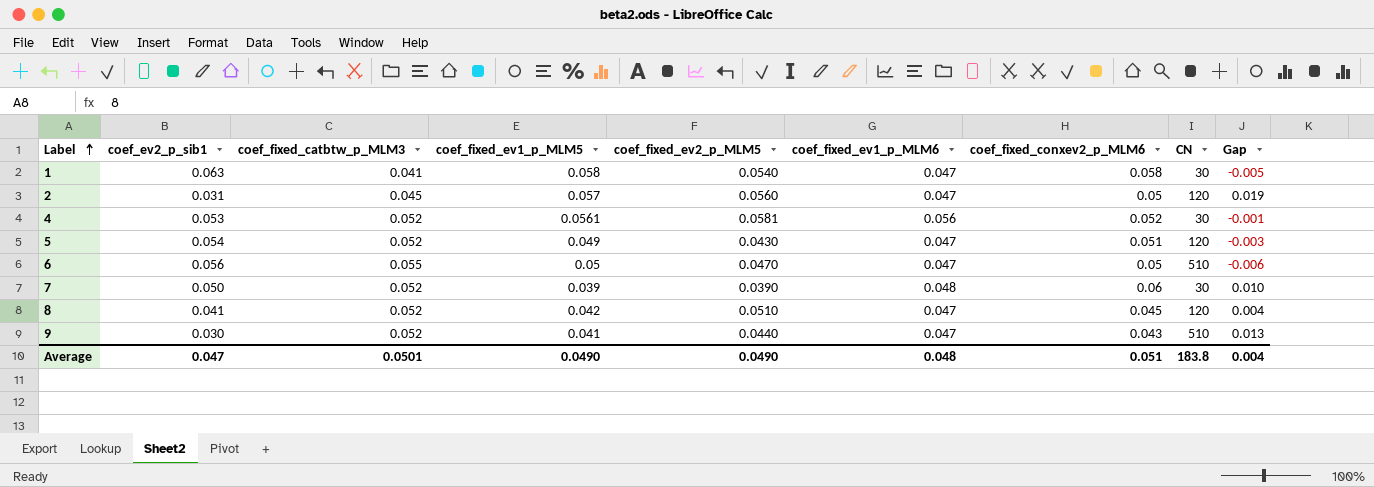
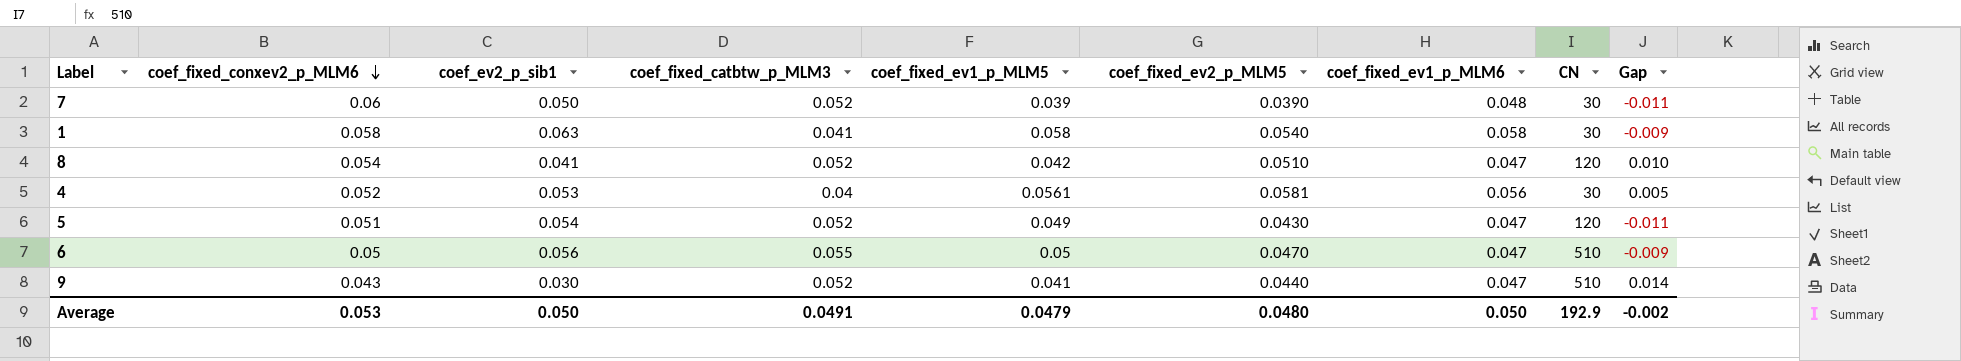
row order: Label ascending -> coef_fixed_conxev2_p_MLM6 descending
column coef_fixed_conxev2_p_MLM6 | position: 7 -> 2
column Gap | formula: [coef_fixed_conxev2_p_MLM6] - [coef_ev2_p_sib1] -> [coef_fixed_ev2_p_MLM5] - [coef_ev2_p_sib1]
row 2: 0.031 | 0.045 | 0.057 | 0.0560 | 0.047 | 0.05 | 120 | 0.019 -> none
1 | coef_fixed_ev1_p_MLM6: 0.047 -> 0.058
8 | coef_fixed_conxev2_p_MLM6: 0.045 -> 0.054
4 | coef_fixed_catbtw_p_MLM3: 0.052 -> 0.04
Average | coef_fixed_conxev2_p_MLM6: 0.051 -> 0.053
Average | coef_ev2_p_sib1: 0.047 -> 0.050
Average | coef_fixed_catbtw_p_MLM3: 0.0501 -> 0.0491
Average | coef_fixed_ev1_p_MLM5: 0.0490 -> 0.0479
Average | coef_fixed_ev2_p_MLM5: 0.0490 -> 0.0480
Average | coef_fixed_ev1_p_MLM6: 0.048 -> 0.050
Average | CN: 183.8 -> 192.9
Average | Gap: 0.004 -> -0.002

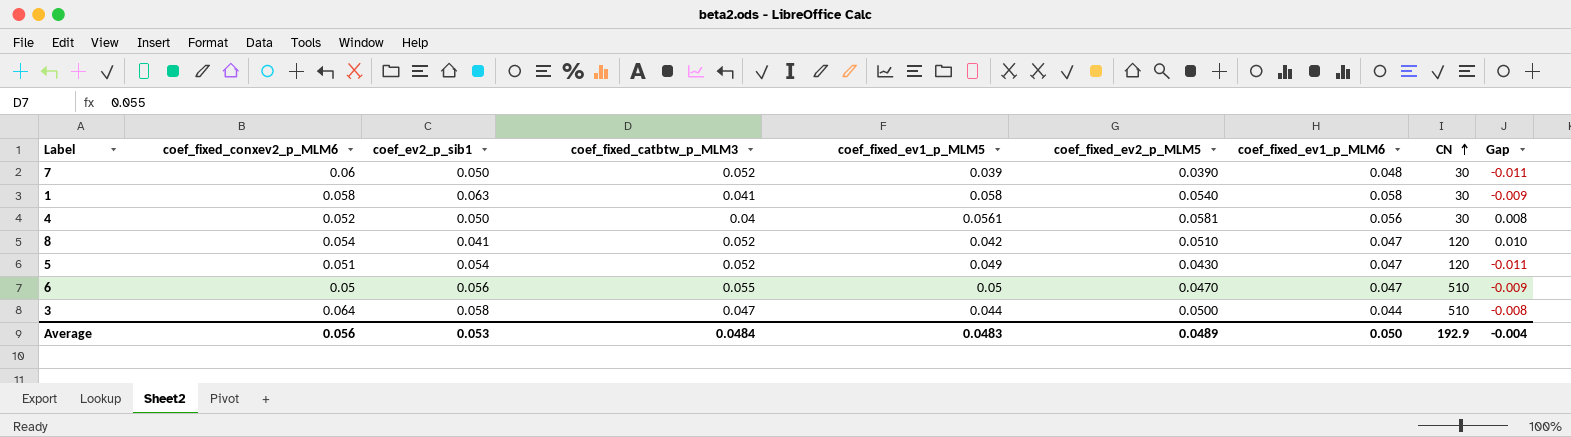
row order: coef_fixed_conxev2_p_MLM6 descending -> CN ascending
row 9: 0.043 | 0.030 | 0.052 | 0.041 | 0.0440 | 0.047 | 510 | 0.014 -> none
4 | coef_ev2_p_sib1: 0.053 -> 0.050
4 | Gap: 0.005 -> 0.008
row 3: none -> 0.064 | 0.058 | 0.047 | 0.044 | 0.0500 | 0.044 | 510 | -0.008
Average | coef_fixed_conxev2_p_MLM6: 0.053 -> 0.056
Average | coef_ev2_p_sib1: 0.050 -> 0.053
Average | coef_fixed_catbtw_p_MLM3: 0.0491 -> 0.0484
Average | coef_fixed_ev1_p_MLM5: 0.0479 -> 0.0483
Average | coef_fixed_ev2_p_MLM5: 0.0480 -> 0.0489
Average | Gap: -0.002 -> -0.004

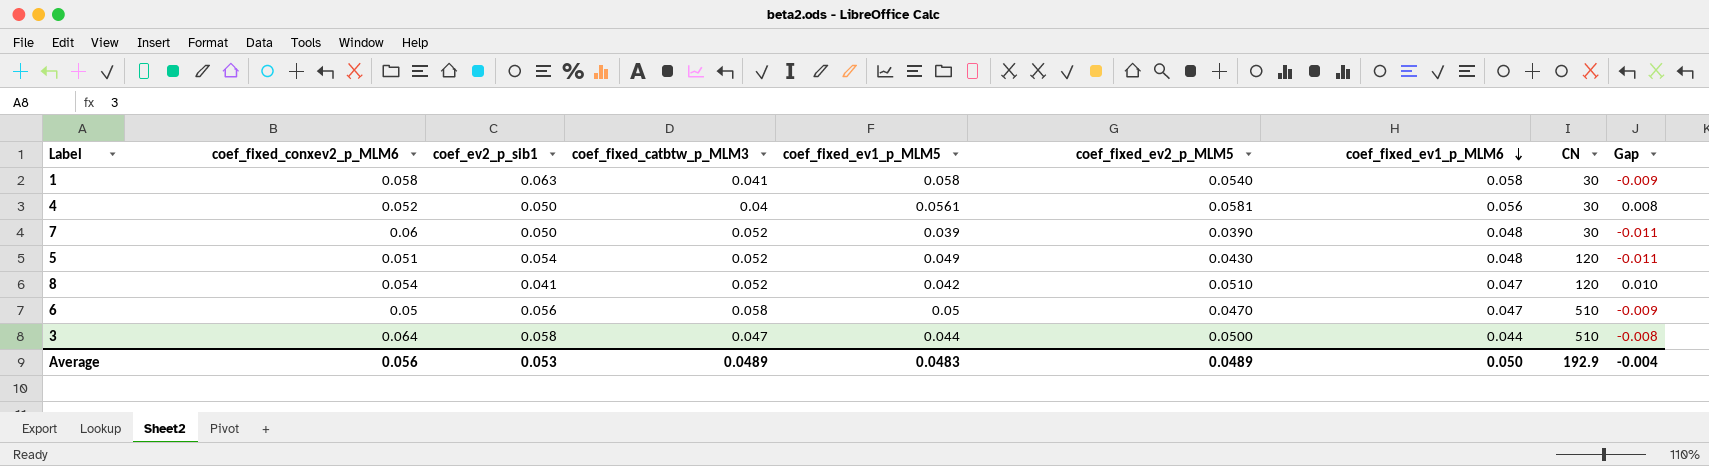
row order: CN ascending -> coef_fixed_ev1_p_MLM6 descending
5 | coef_fixed_ev1_p_MLM6: 0.047 -> 0.048
6 | coef_fixed_catbtw_p_MLM3: 0.055 -> 0.058
Average | coef_fixed_catbtw_p_MLM3: 0.0484 -> 0.0489

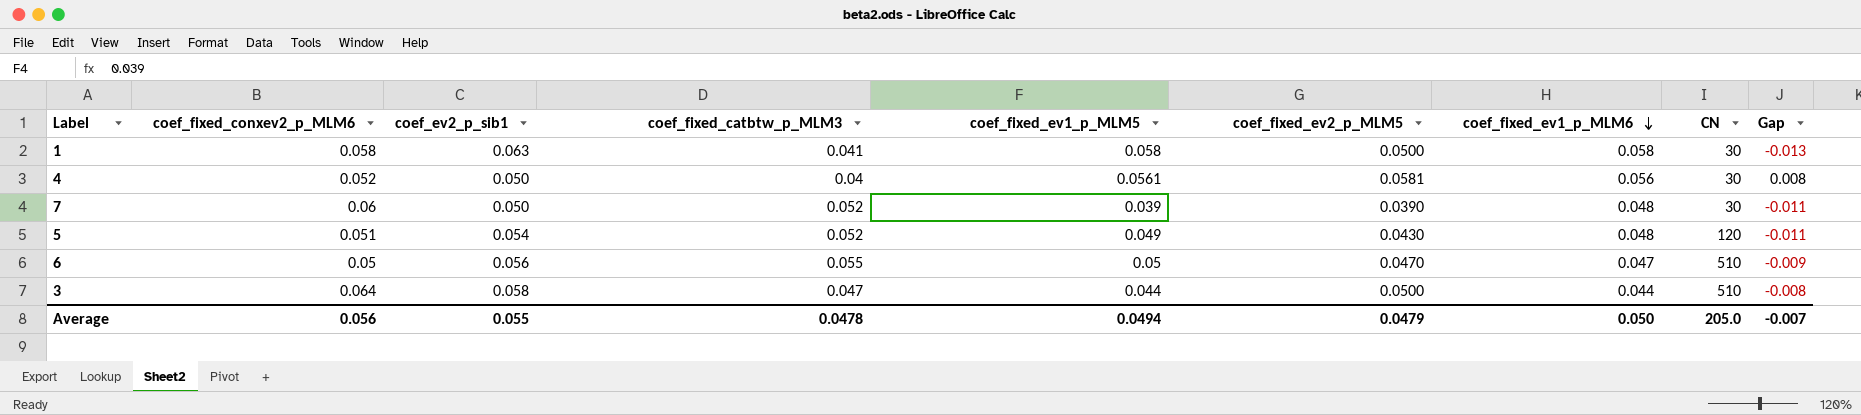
row 8: 0.054 | 0.041 | 0.052 | 0.042 | 0.0510 | 0.047 | 120 | 0.010 -> none
1 | coef_fixed_ev2_p_MLM5: 0.0540 -> 0.0500
1 | Gap: -0.009 -> -0.013
6 | coef_fixed_catbtw_p_MLM3: 0.058 -> 0.055
Average | coef_ev2_p_sib1: 0.053 -> 0.055
Average | coef_fixed_catbtw_p_MLM3: 0.0489 -> 0.0478
Average | coef_fixed_ev1_p_MLM5: 0.0483 -> 0.0494
Average | coef_fixed_ev2_p_MLM5: 0.0489 -> 0.0479
Average | CN: 192.9 -> 205.0
Average | Gap: -0.004 -> -0.007

